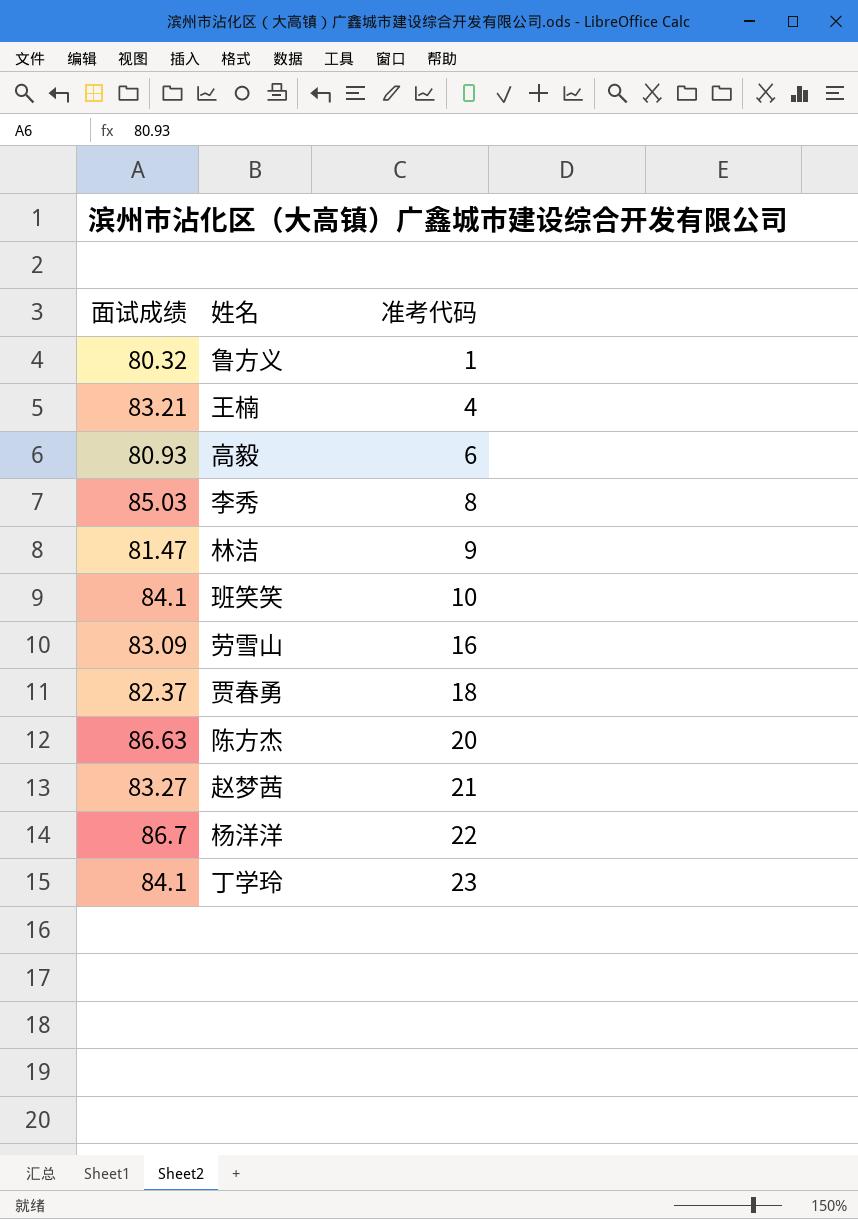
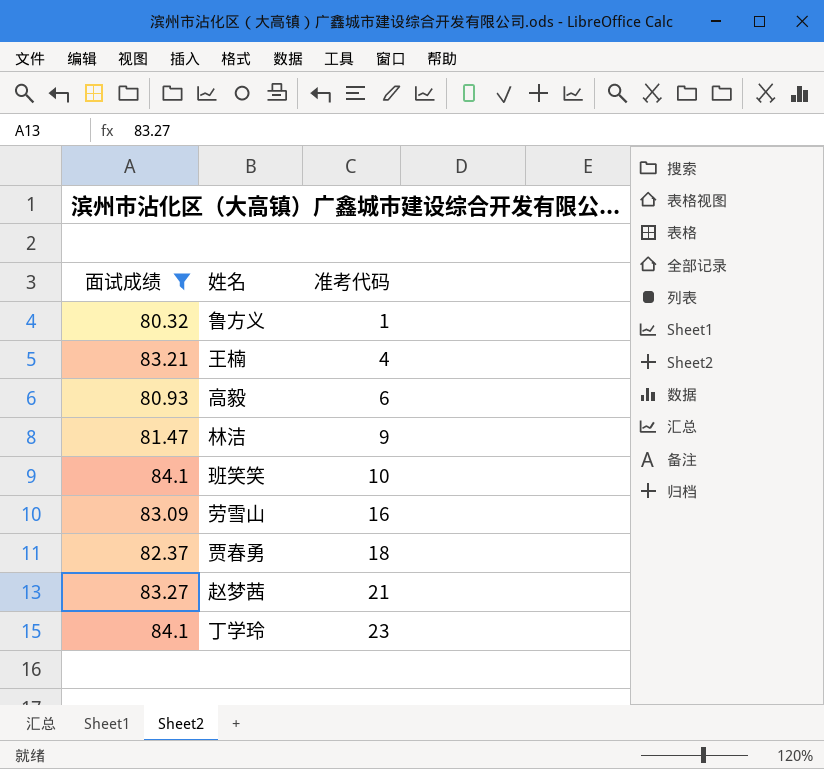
filter: none -> 面试成绩 <= 84.1

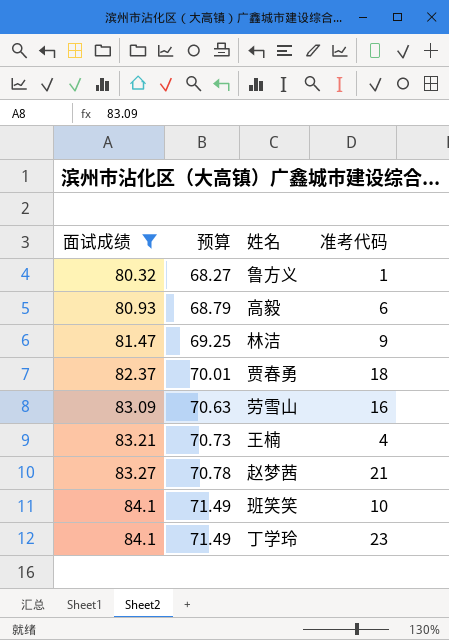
row order: 准考代码 ascending -> 面试成绩 ascending
column 预算 | formula: none -> [面试成绩] * 0.85

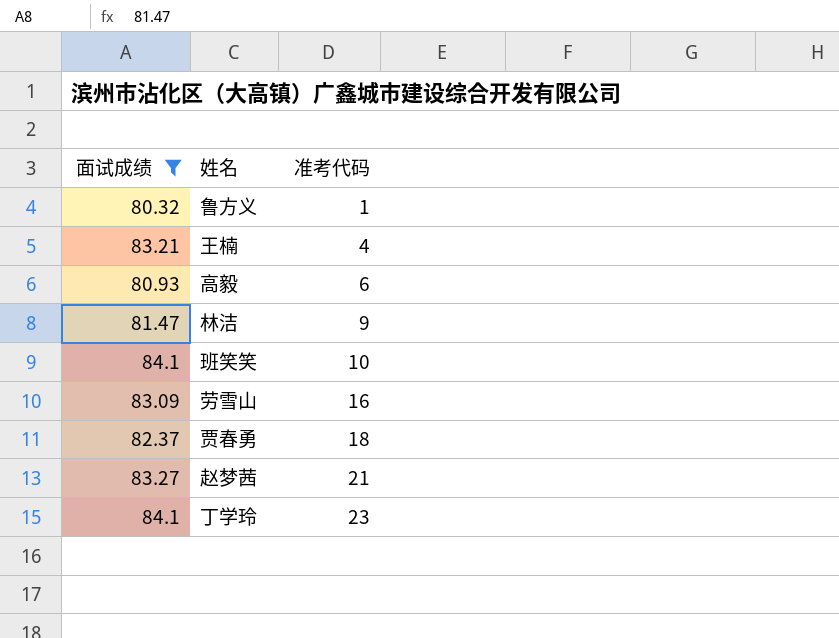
row order: 面试成绩 ascending -> 准考代码 ascending
column 预算 | formula: [面试成绩] * 0.85 -> none

